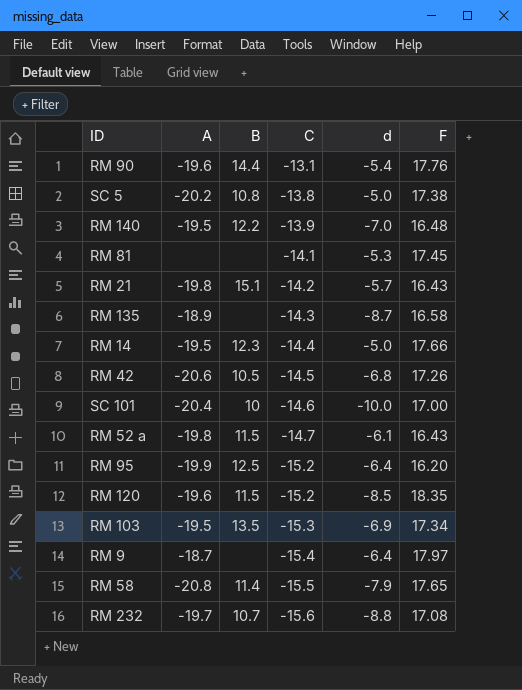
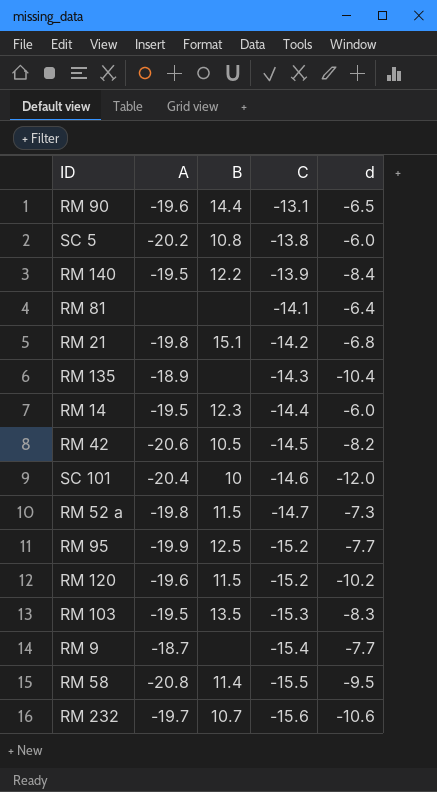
column F | position: 6 -> none
RM 90 | d: -5.4 -> -6.5
SC 5 | d: -5.0 -> -6.0
RM 140 | d: -7.0 -> -8.4
RM 81 | d: -5.3 -> -6.4
RM 21 | d: -5.7 -> -6.8
RM 135 | d: -8.7 -> -10.4
RM 14 | d: -5.0 -> -6.0
RM 42 | d: -6.8 -> -8.2
SC 101 | d: -10.0 -> -12.0
RM 52 a | d: -6.1 -> -7.3
RM 95 | d: -6.4 -> -7.7
RM 120 | d: -8.5 -> -10.2
RM 103 | d: -6.9 -> -8.3
RM 9 | d: -6.4 -> -7.7
RM 58 | d: -7.9 -> -9.5
RM 232 | d: -8.8 -> -10.6

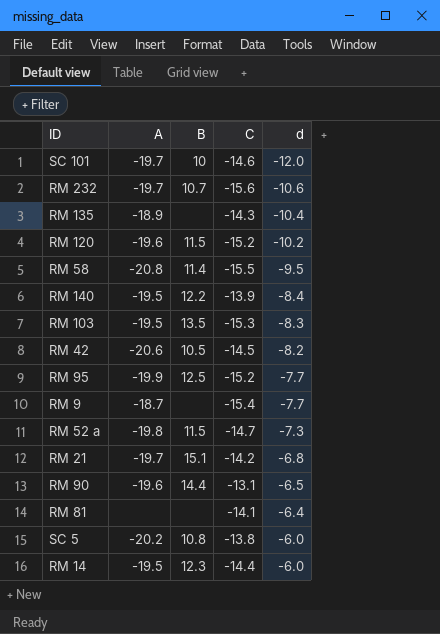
row order: C descending -> d ascending
SC 101 | A: -20.4 -> -19.7
RM 21 | A: -19.8 -> -19.7

